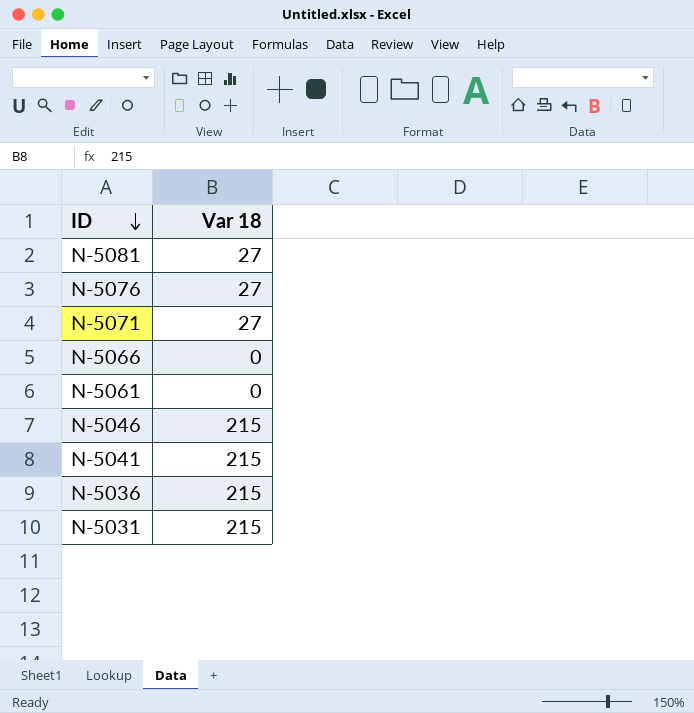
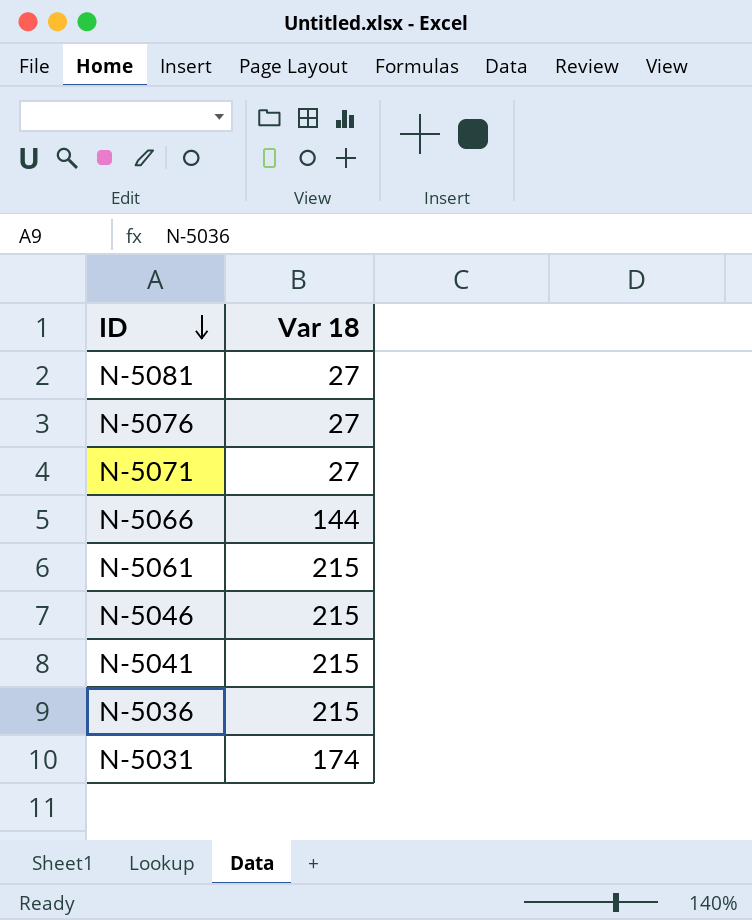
N-5066 | Var 18: 0 -> 144
N-5061 | Var 18: 0 -> 215
N-5031 | Var 18: 215 -> 174

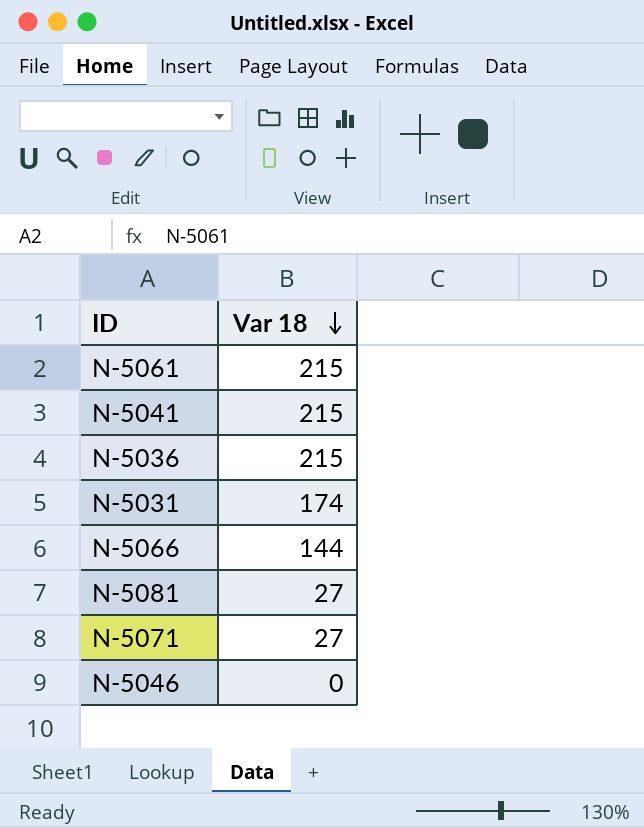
row order: ID descending -> Var 18 descending
row N-5076: 27 -> none
N-5046 | Var 18: 215 -> 0

